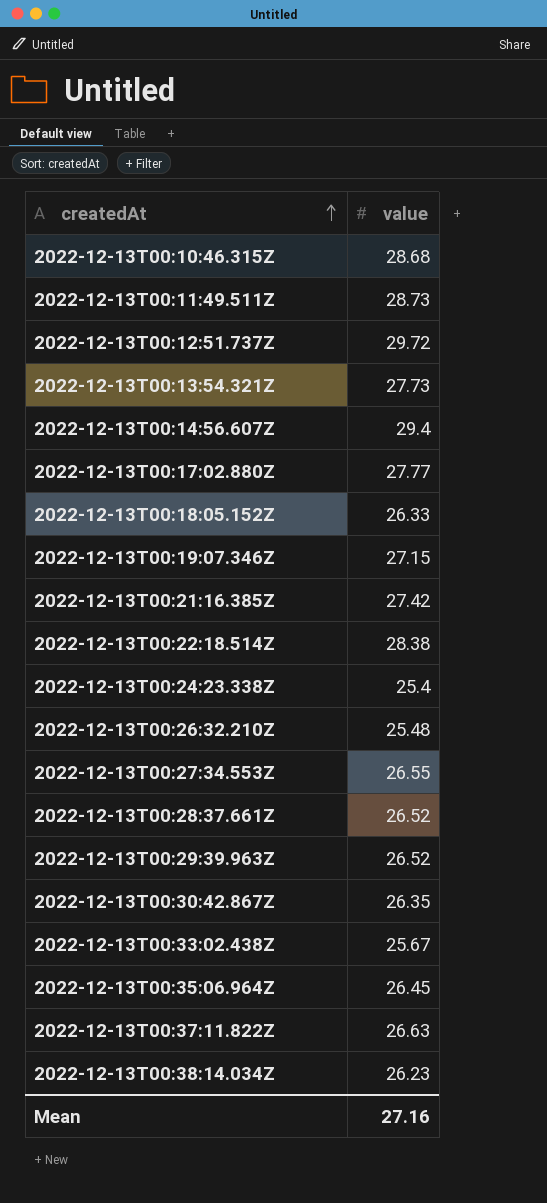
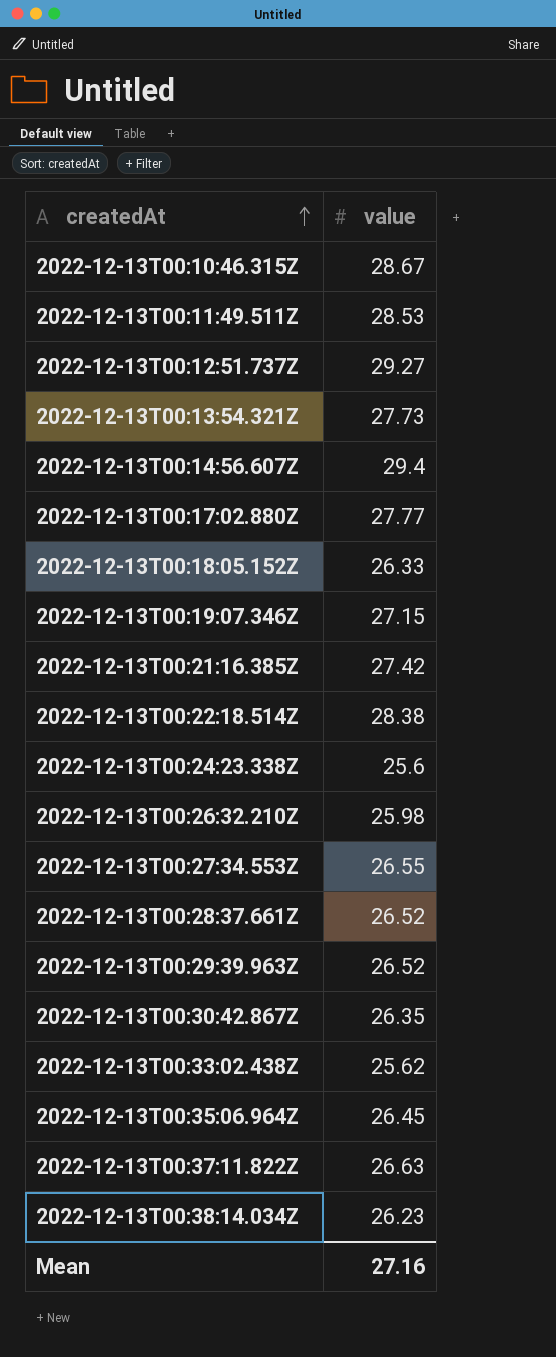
2022-12-13T00:10:46.315Z | value: 28.68 -> 28.67
2022-12-13T00:11:49.511Z | value: 28.73 -> 28.53
2022-12-13T00:12:51.737Z | value: 29.72 -> 29.27
2022-12-13T00:24:23.338Z | value: 25.4 -> 25.6
2022-12-13T00:26:32.210Z | value: 25.48 -> 25.98
2022-12-13T00:33:02.438Z | value: 25.67 -> 25.62

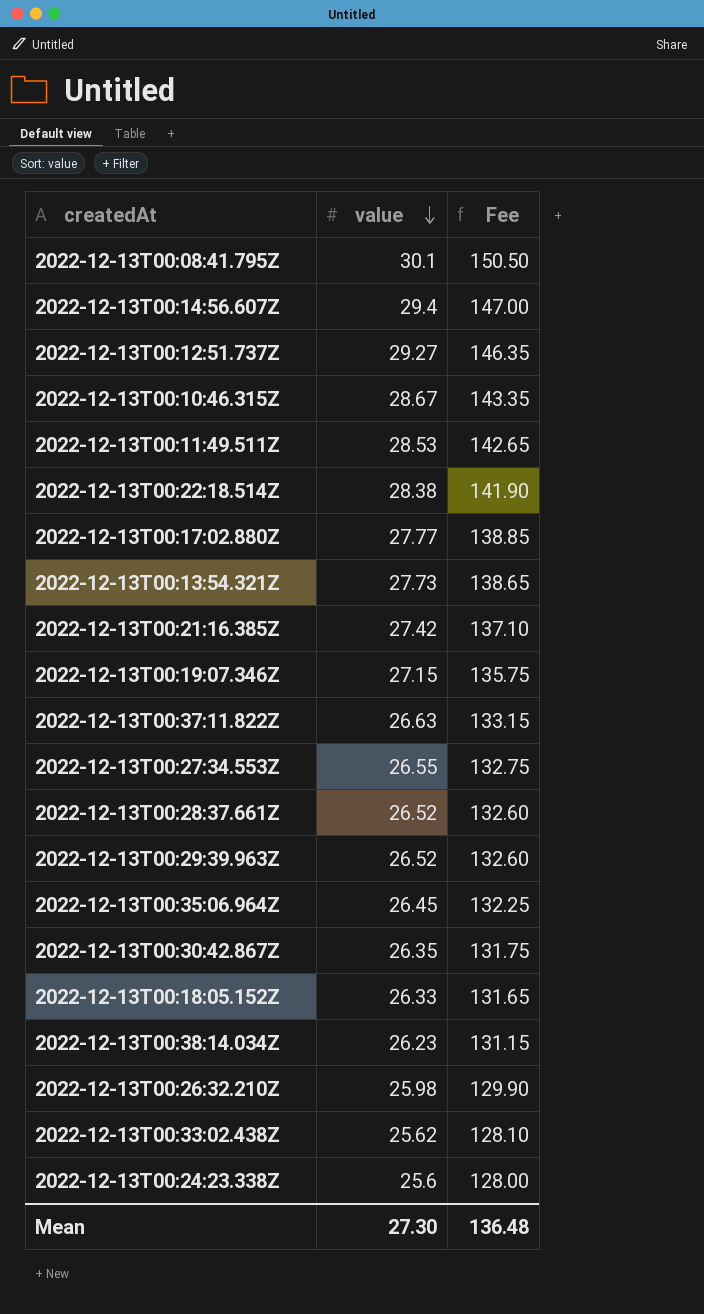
row order: createdAt ascending -> value descending
column Fee | formula: none -> [value] * 5
row 2022-12-13T00:08:41.795Z: none -> 30.1 | 150.50
Mean | value: 27.16 -> 27.30

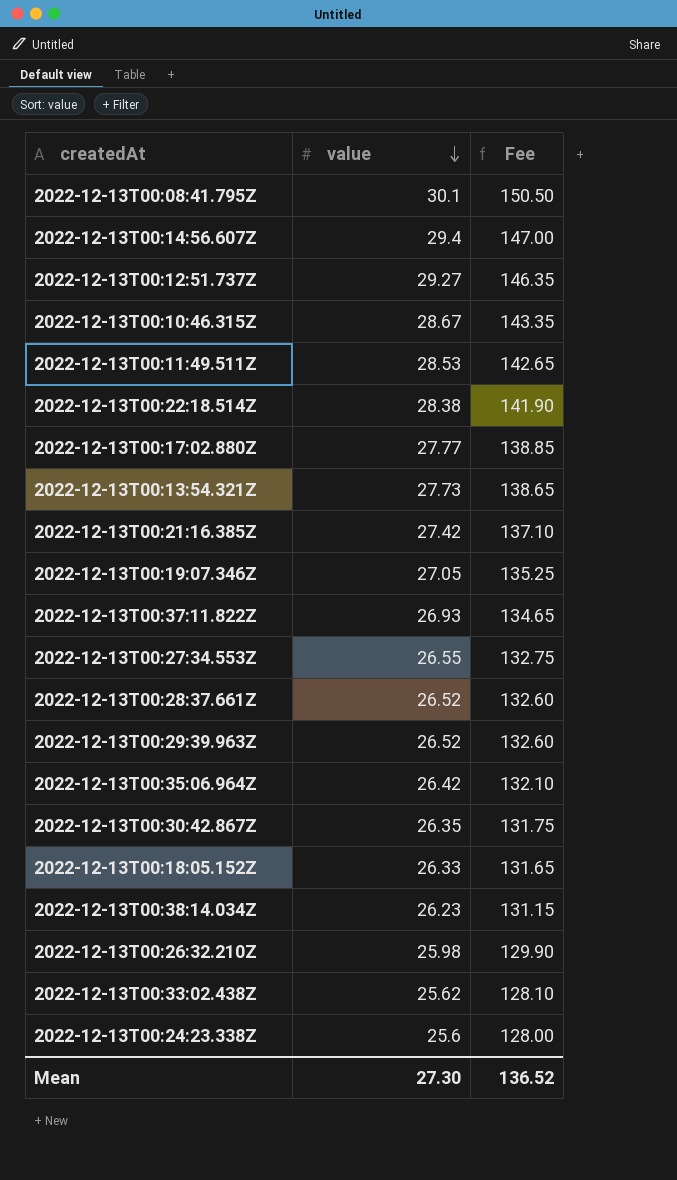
2022-12-13T00:19:07.346Z | value: 27.15 -> 27.05
2022-12-13T00:19:07.346Z | Fee: 135.75 -> 135.25
2022-12-13T00:37:11.822Z | value: 26.63 -> 26.93
2022-12-13T00:37:11.822Z | Fee: 133.15 -> 134.65
2022-12-13T00:35:06.964Z | value: 26.45 -> 26.42
2022-12-13T00:35:06.964Z | Fee: 132.25 -> 132.10
Mean | Fee: 136.48 -> 136.52

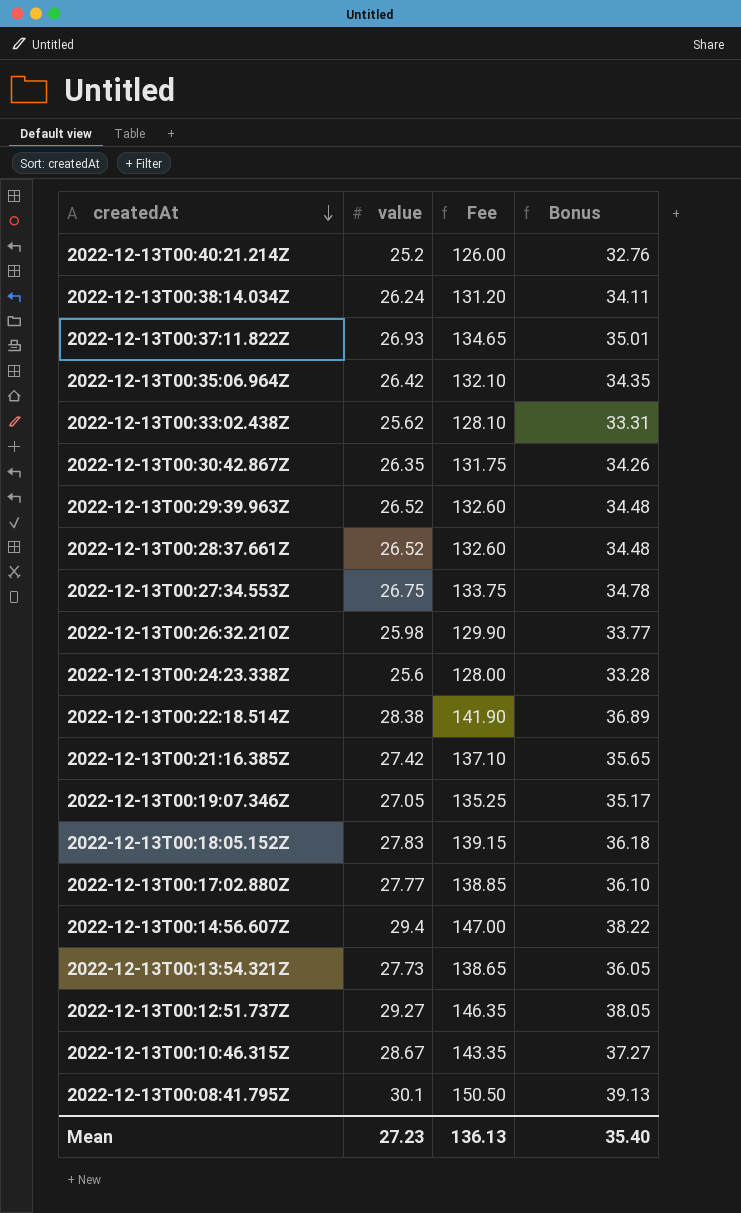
row order: value descending -> createdAt descending
column Bonus | formula: none -> [value] * 1.3
row 2022-12-13T00:11:49.511Z: 28.53 | 142.65 -> none
row 2022-12-13T00:40:21.214Z: none -> 25.2 | 126.00 | 32.76
2022-12-13T00:38:14.034Z | value: 26.23 -> 26.24
2022-12-13T00:38:14.034Z | Fee: 131.15 -> 131.20
2022-12-13T00:27:34.553Z | value: 26.55 -> 26.75
2022-12-13T00:27:34.553Z | Fee: 132.75 -> 133.75
2022-12-13T00:18:05.152Z | value: 26.33 -> 27.83
2022-12-13T00:18:05.152Z | Fee: 131.65 -> 139.15
Mean | value: 27.30 -> 27.23
Mean | Fee: 136.52 -> 136.13

